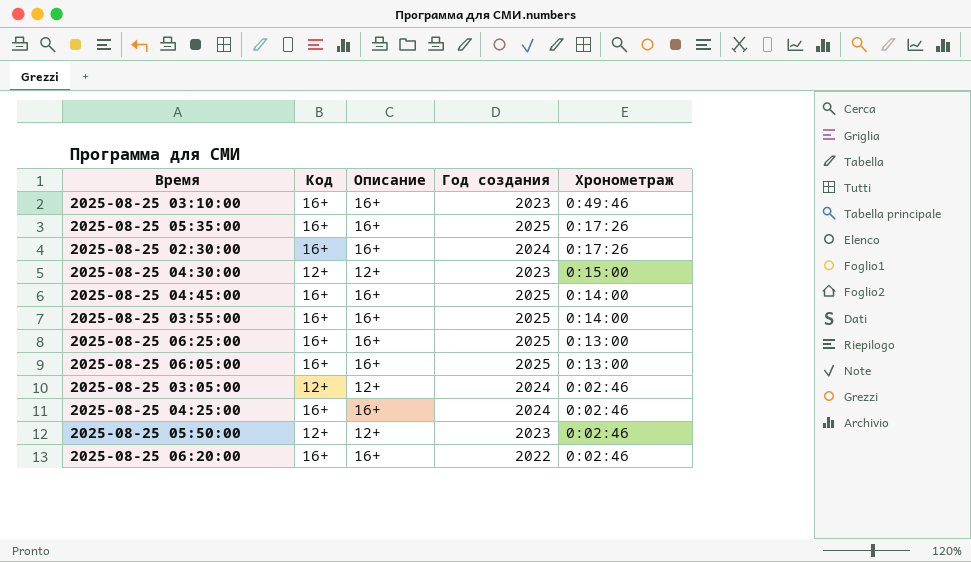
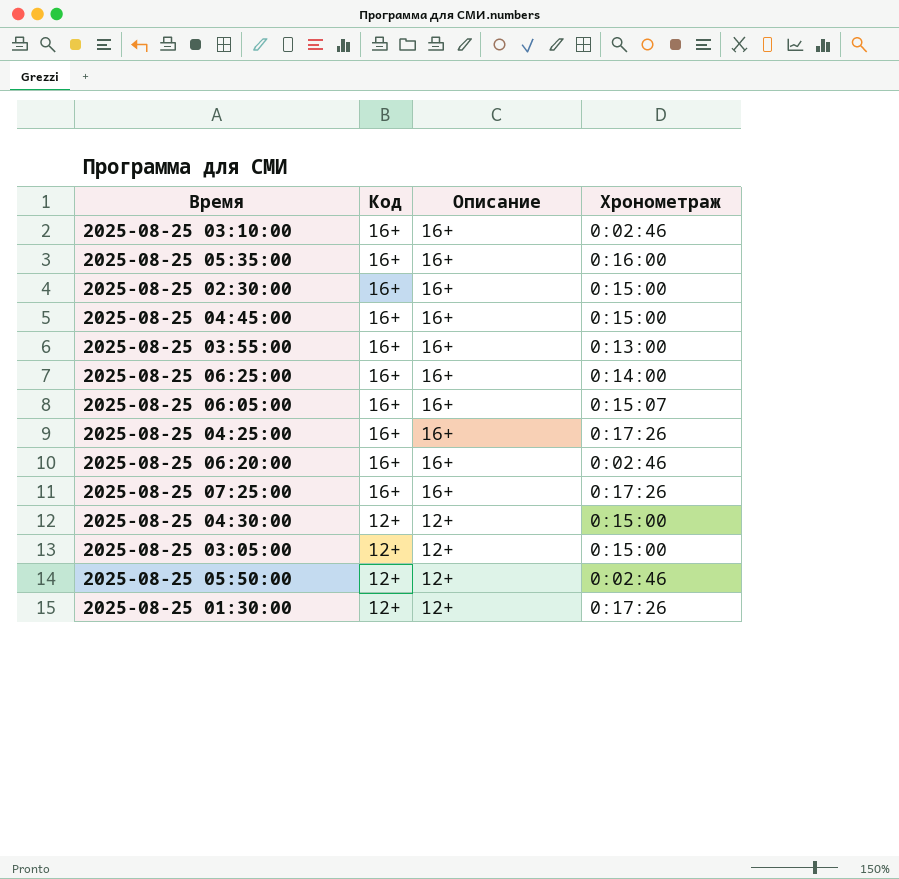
row order: Хронометраж descending -> Код descending
column Год создания | position: 4 -> none
2025-08-25 03:10:00 | Хронометраж: 0:49:46 -> 0:02:46
2025-08-25 05:35:00 | Хронометраж: 0:17:26 -> 0:16:00
2025-08-25 02:30:00 | Хронометраж: 0:17:26 -> 0:15:00
2025-08-25 04:45:00 | Хронометраж: 0:14:00 -> 0:15:00
2025-08-25 03:55:00 | Хронометраж: 0:14:00 -> 0:13:00
2025-08-25 06:25:00 | Хронометраж: 0:13:00 -> 0:14:00
2025-08-25 06:05:00 | Хронометраж: 0:13:00 -> 0:15:07
2025-08-25 04:25:00 | Хронометраж: 0:02:46 -> 0:17:26
row 2025-08-25 07:25:00: none -> 16+ | 16+ | 0:17:26
2025-08-25 03:05:00 | Хронометраж: 0:02:46 -> 0:15:00
row 2025-08-25 01:30:00: none -> 12+ | 12+ | 0:17:26

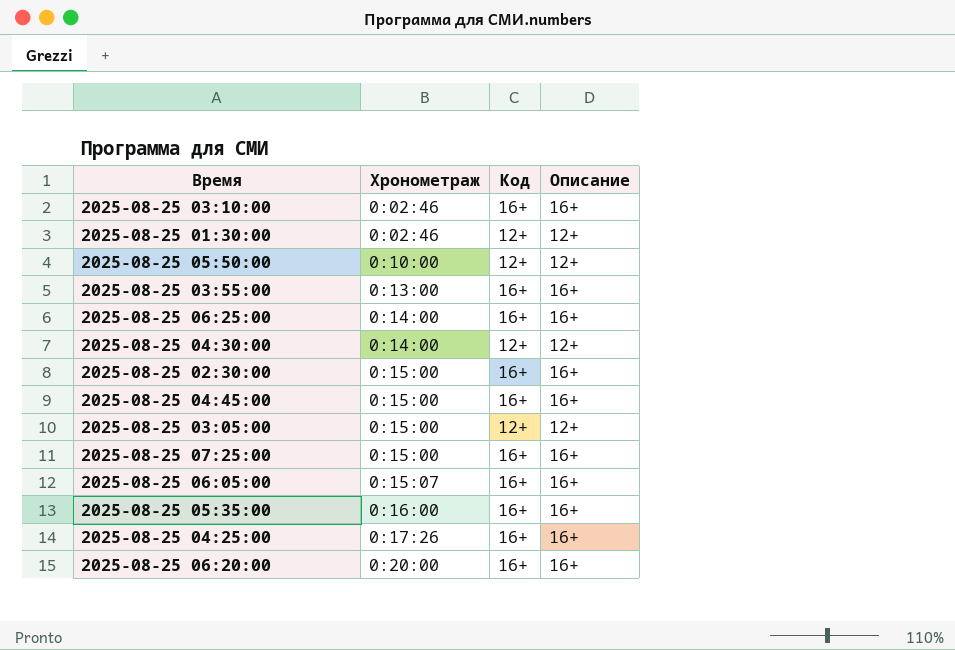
row order: Код descending -> Хронометраж ascending
column Хронометраж | position: 4 -> 2
2025-08-25 01:30:00 | Хронометраж: 0:17:26 -> 0:02:46
2025-08-25 05:50:00 | Хронометраж: 0:02:46 -> 0:10:00
2025-08-25 04:30:00 | Хронометраж: 0:15:00 -> 0:14:00
2025-08-25 07:25:00 | Хронометраж: 0:17:26 -> 0:15:00
2025-08-25 06:20:00 | Хронометраж: 0:02:46 -> 0:20:00

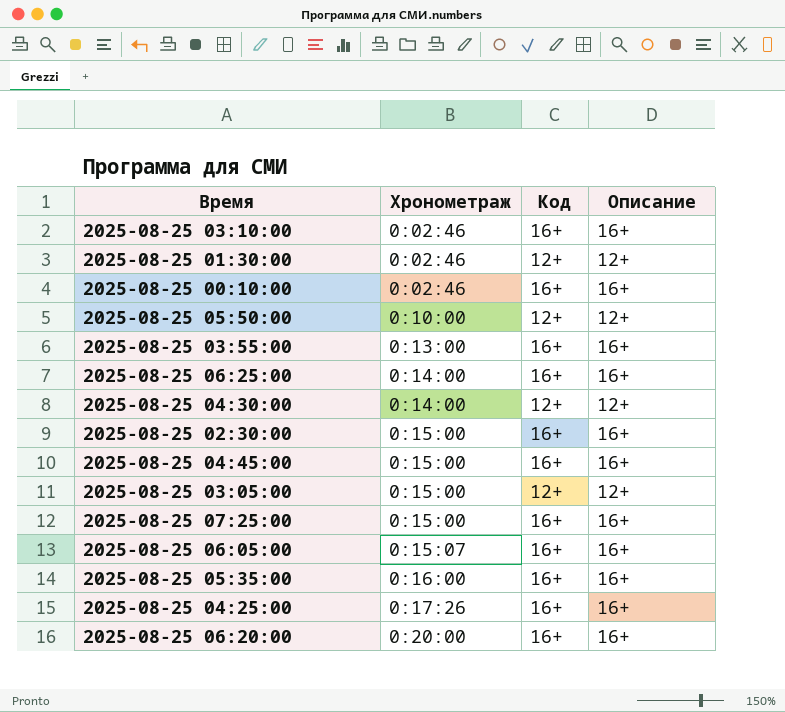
row 2025-08-25 00:10:00: none -> 0:02:46 | 16+ | 16+

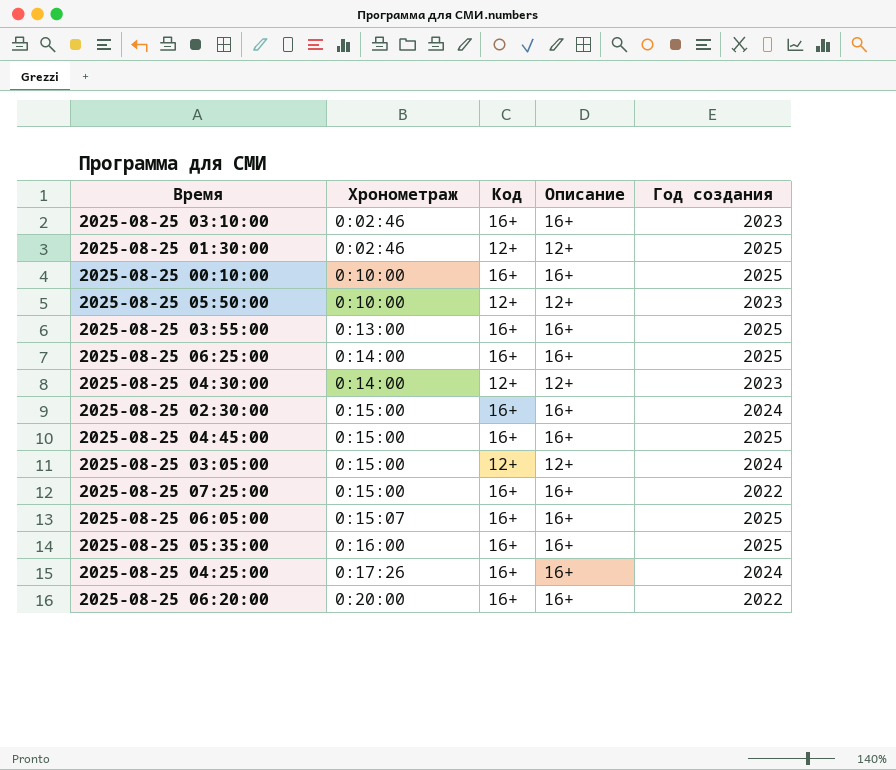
column Год создания | position: none -> 5
2025-08-25 00:10:00 | Хронометраж: 0:02:46 -> 0:10:00

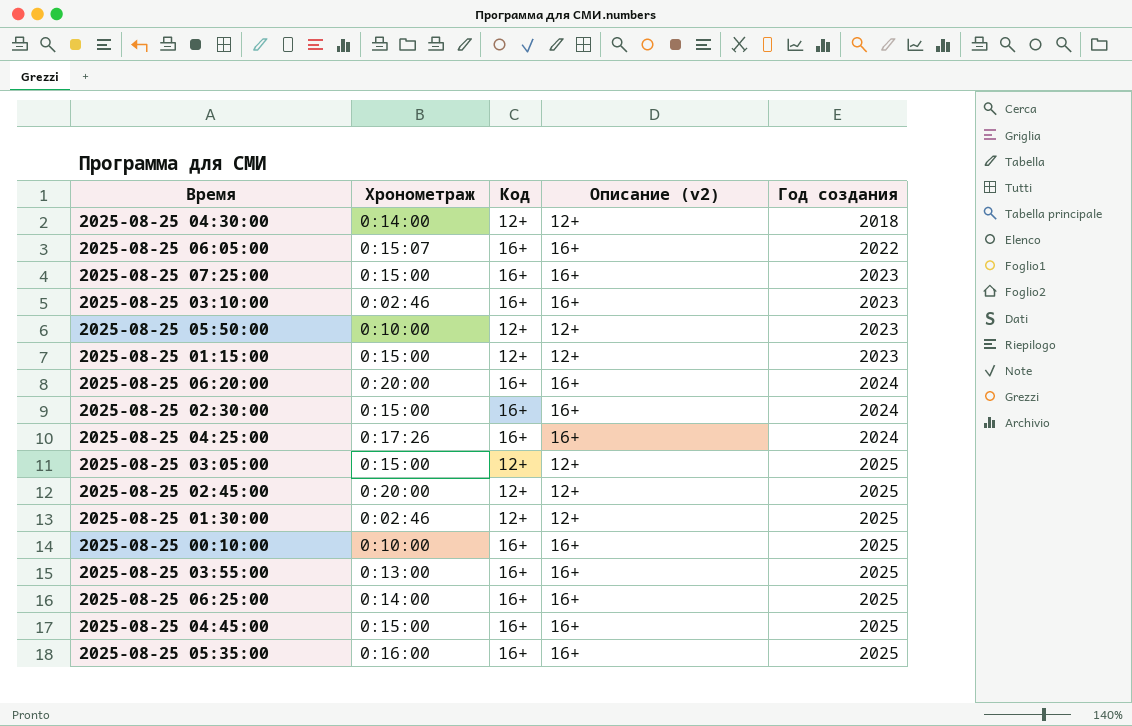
row order: Хронометраж ascending -> Год создания ascending
column name: Описание -> Описание (v2)
2025-08-25 04:30:00 | Год создания: 2023 -> 2018
2025-08-25 06:05:00 | Год создания: 2025 -> 2022
2025-08-25 07:25:00 | Год создания: 2022 -> 2023
row 2025-08-25 01:15:00: none -> 0:15:00 | 12+ | 12+ | 2023
2025-08-25 06:20:00 | Год создания: 2022 -> 2024
2025-08-25 03:05:00 | Год создания: 2024 -> 2025
row 2025-08-25 02:45:00: none -> 0:20:00 | 12+ | 12+ | 2025

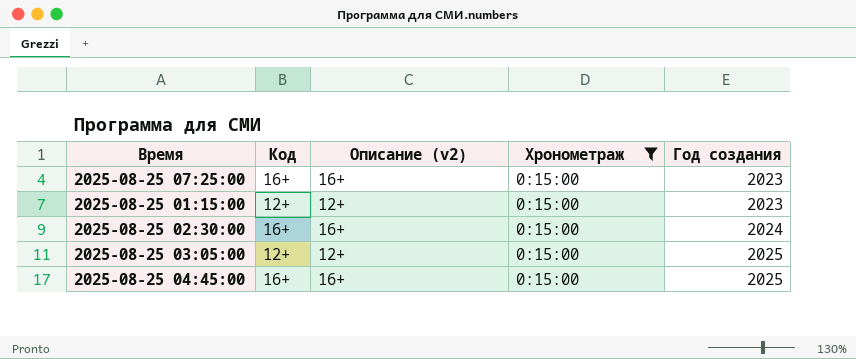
filter: none -> Хронометраж = 0:15:00
column Хронометраж | position: 2 -> 4

